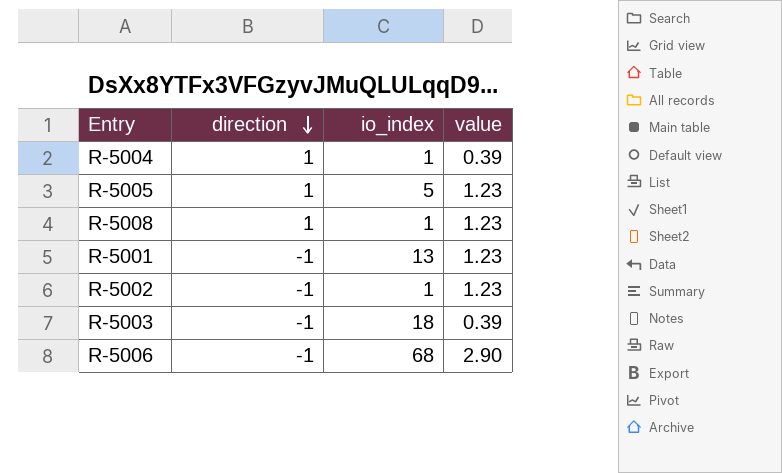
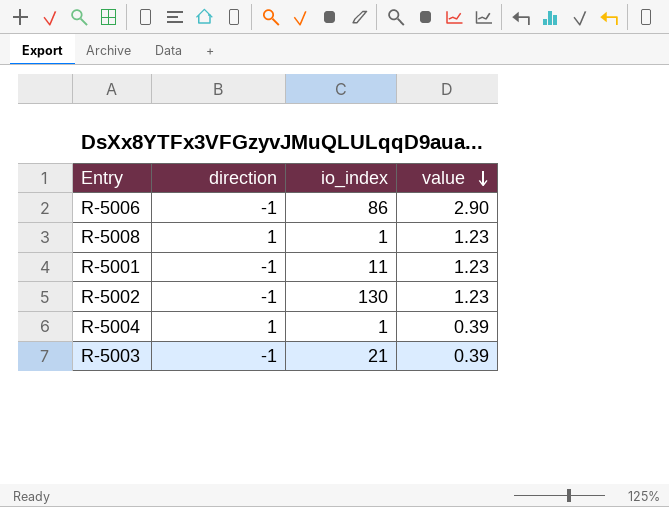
row order: direction descending -> value descending
row R-5005: 1 | 5 | 1.23 -> none
R-5006 | io_index: 68 -> 86
R-5001 | io_index: 13 -> 11
R-5002 | io_index: 1 -> 130
R-5003 | io_index: 18 -> 21

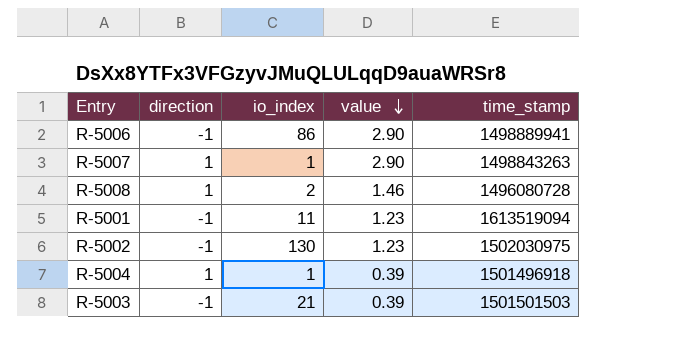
column time_stamp | position: none -> 5
row R-5007: none -> 1 | 1 | 2.90 | 1498843263
R-5008 | io_index: 1 -> 2
R-5008 | value: 1.23 -> 1.46

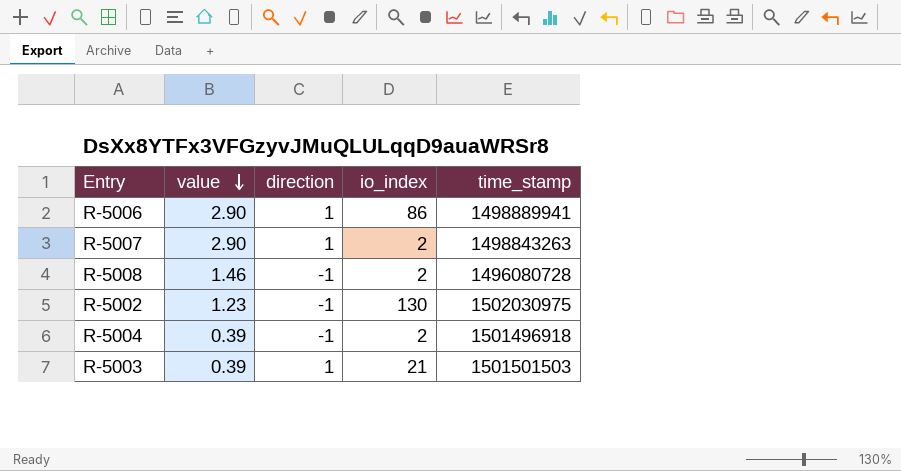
column value | position: 4 -> 2
row R-5001: -1 | 11 | 1.23 | 1613519094 -> none
R-5006 | direction: -1 -> 1
R-5007 | io_index: 1 -> 2
R-5008 | direction: 1 -> -1
R-5004 | direction: 1 -> -1
R-5004 | io_index: 1 -> 2
R-5003 | direction: -1 -> 1

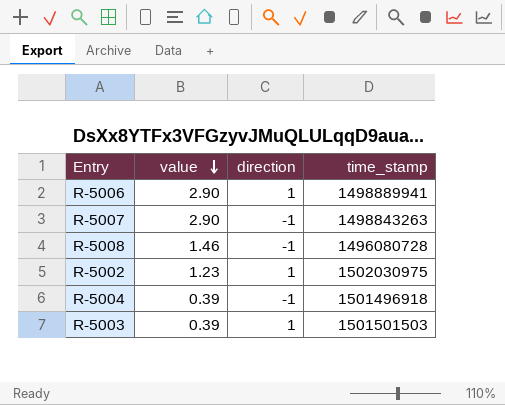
column io_index | position: 4 -> none
R-5007 | direction: 1 -> -1
R-5002 | direction: -1 -> 1

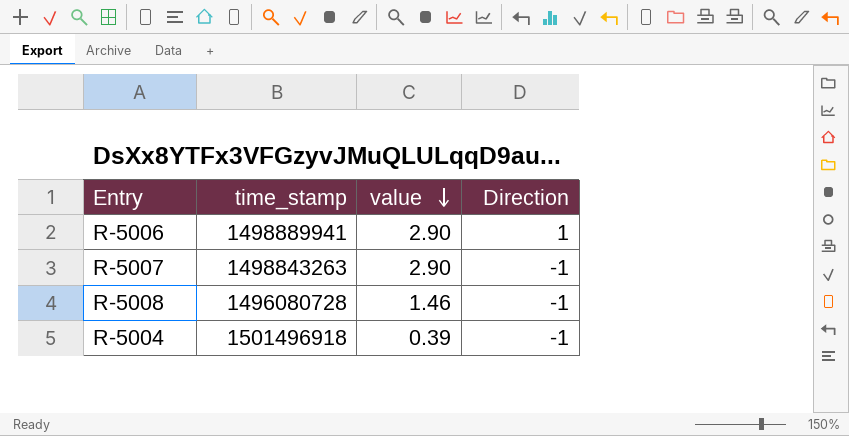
column time_stamp | position: 4 -> 2
column name: direction -> Direction
row R-5002: 1.23 | 1 | 1502030975 -> none
row R-5003: 0.39 | 1 | 1501501503 -> none

